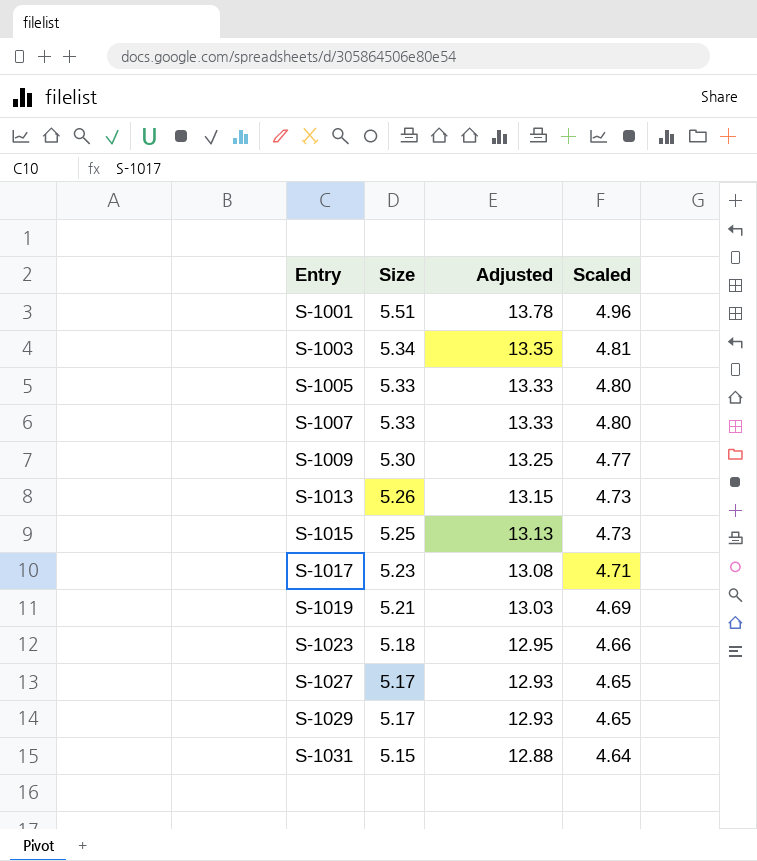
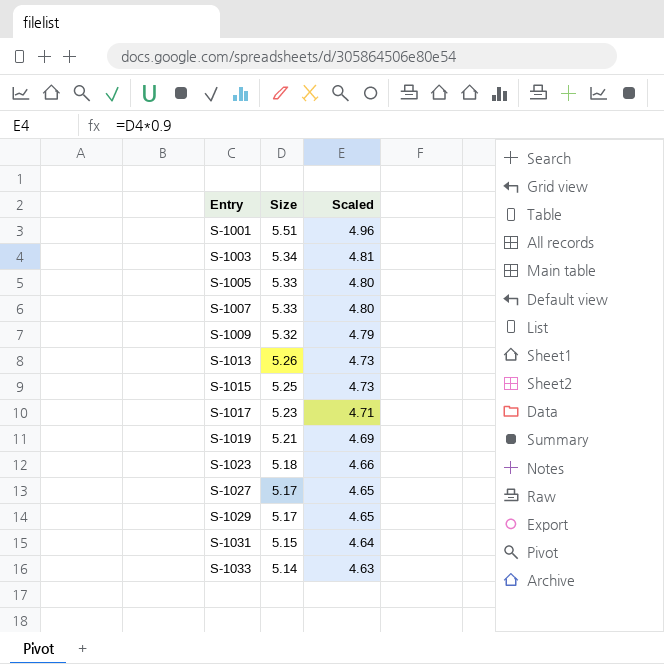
column Adjusted | formula: [Size] * 2.5 -> none
S-1009 | Size: 5.30 -> 5.32
S-1009 | Scaled: 4.77 -> 4.79
row S-1033: none -> 5.14 | 4.63

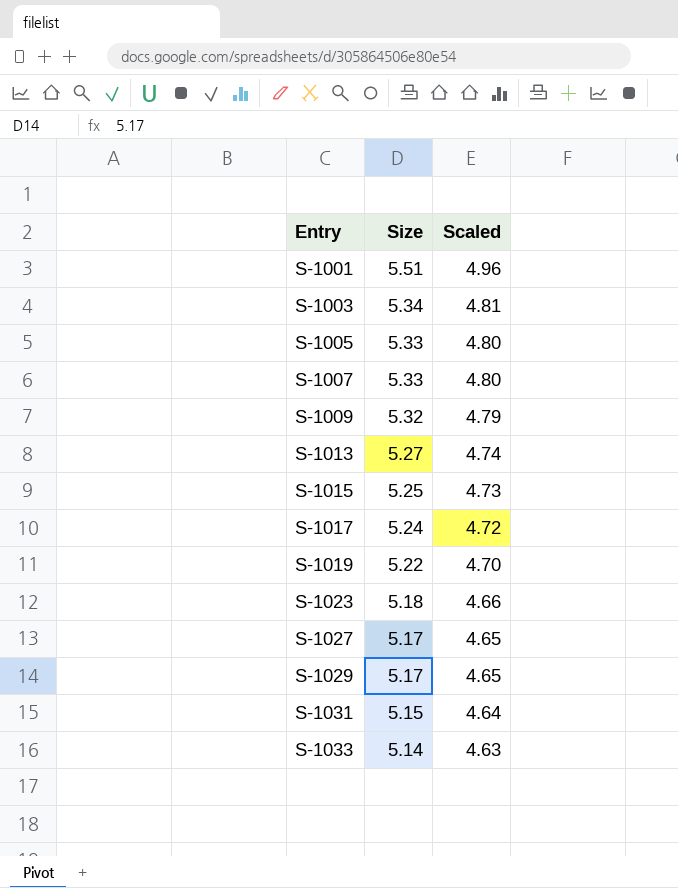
S-1013 | Size: 5.26 -> 5.27
S-1013 | Scaled: 4.73 -> 4.74
S-1017 | Size: 5.23 -> 5.24
S-1017 | Scaled: 4.71 -> 4.72
S-1019 | Size: 5.21 -> 5.22
S-1019 | Scaled: 4.69 -> 4.70

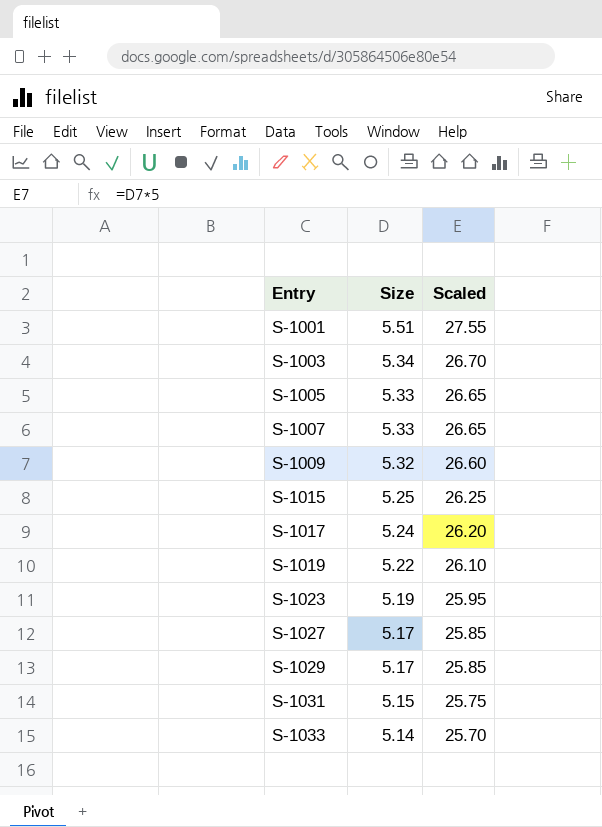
column Scaled | formula: [Size] * 0.9 -> [Size] * 5
row S-1013: 5.27 | 4.74 -> none
S-1023 | Size: 5.18 -> 5.19

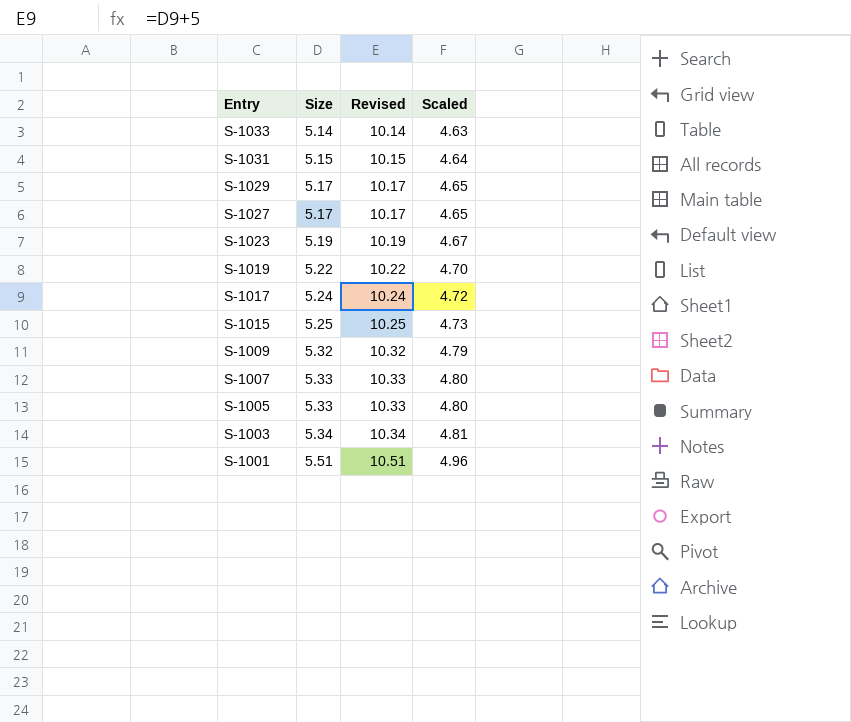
row order: Entry ascending -> Entry descending
column Revised | formula: none -> [Size] + 5
column Scaled | formula: [Size] * 5 -> [Size] * 0.9

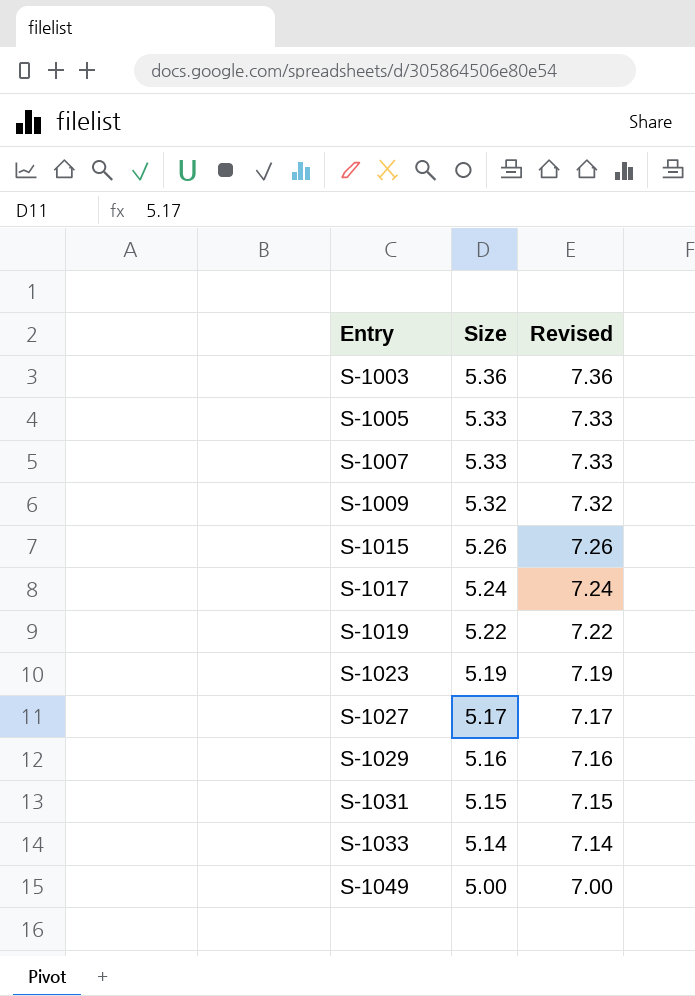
row order: Entry descending -> Entry ascending
column Scaled | formula: [Size] * 0.9 -> none
column Revised | formula: [Size] + 5 -> [Size] + 2
row S-1001: 5.51 | 10.51 | 4.96 -> none
S-1003 | Size: 5.34 -> 5.36
S-1015 | Size: 5.25 -> 5.26
S-1029 | Size: 5.17 -> 5.16
row S-1049: none -> 5.00 | 7.00

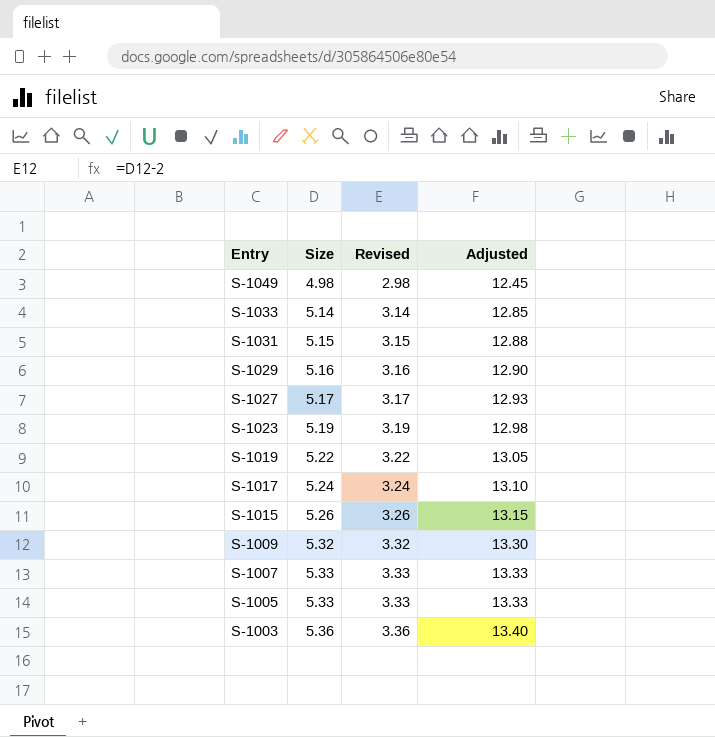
row order: Entry ascending -> Entry descending
column Revised | formula: [Size] + 2 -> [Size] - 2
column Adjusted | formula: none -> [Size] * 2.5
S-1049 | Size: 5.00 -> 4.98

